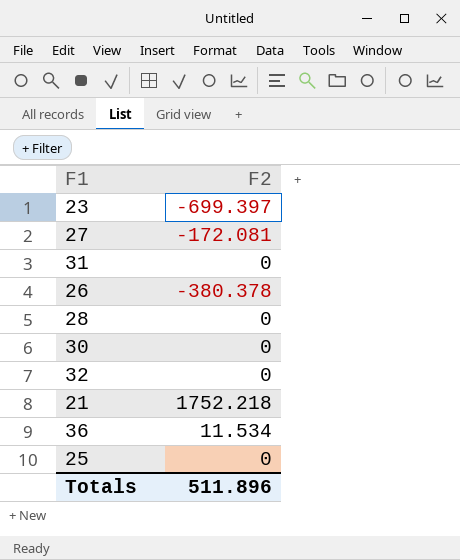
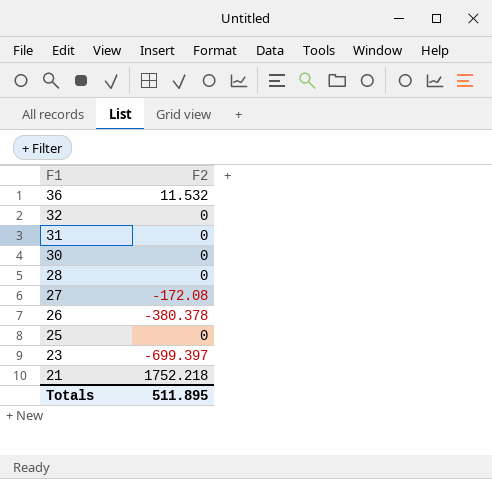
row order: none -> F1 descending
36 | F2: 11.534 -> 11.532
27 | F2: -172.081 -> -172.08
Totals | F2: 511.896 -> 511.895

